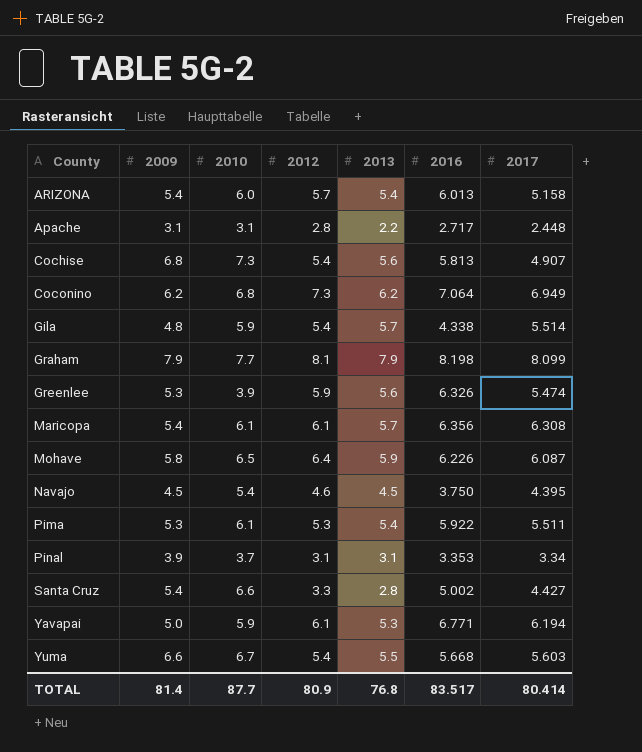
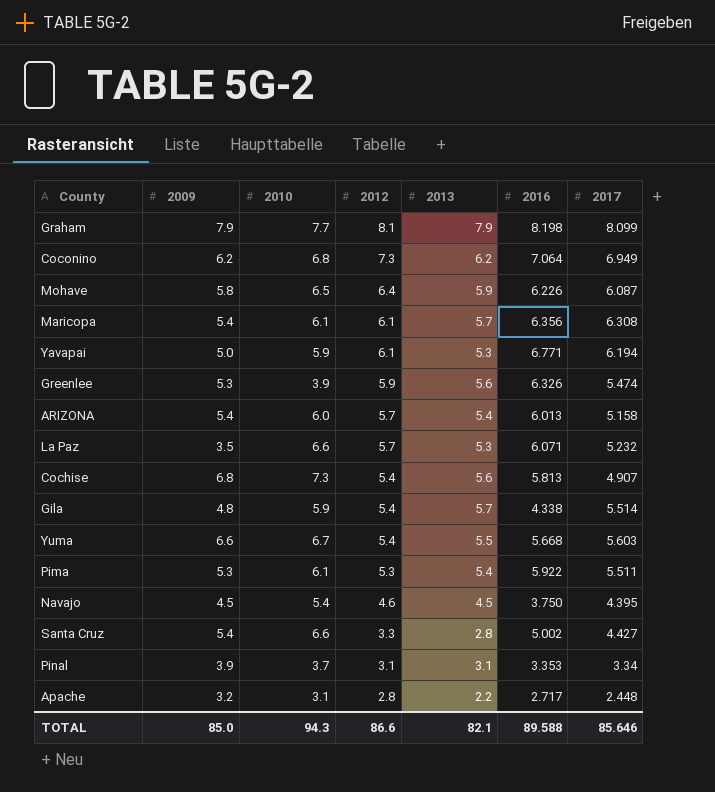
row order: none -> 2012 descending
row La Paz: none -> 3.5 | 6.6 | 5.7 | 5.3 | 6.071 | 5.232
Apache | 2009: 3.1 -> 3.2
TOTAL | 2009: 81.4 -> 85.0
TOTAL | 2010: 87.7 -> 94.3
TOTAL | 2012: 80.9 -> 86.6
TOTAL | 2013: 76.8 -> 82.1
TOTAL | 2016: 83.517 -> 89.588
TOTAL | 2017: 80.414 -> 85.646

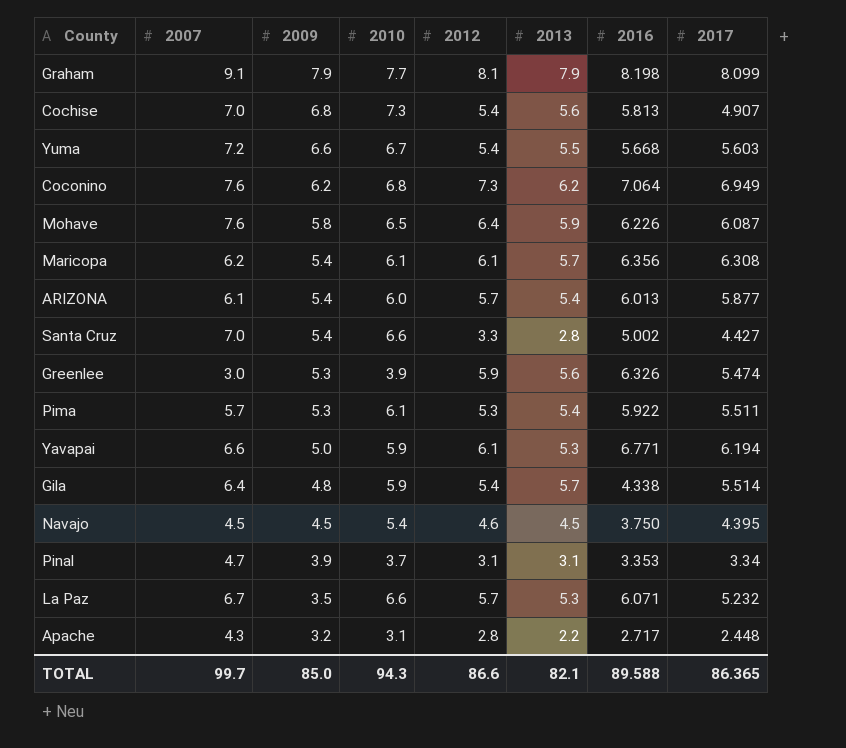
row order: 2012 descending -> 2009 descending
column 2007 | position: none -> 2
ARIZONA | 2017: 5.158 -> 5.877
TOTAL | 2017: 85.646 -> 86.365

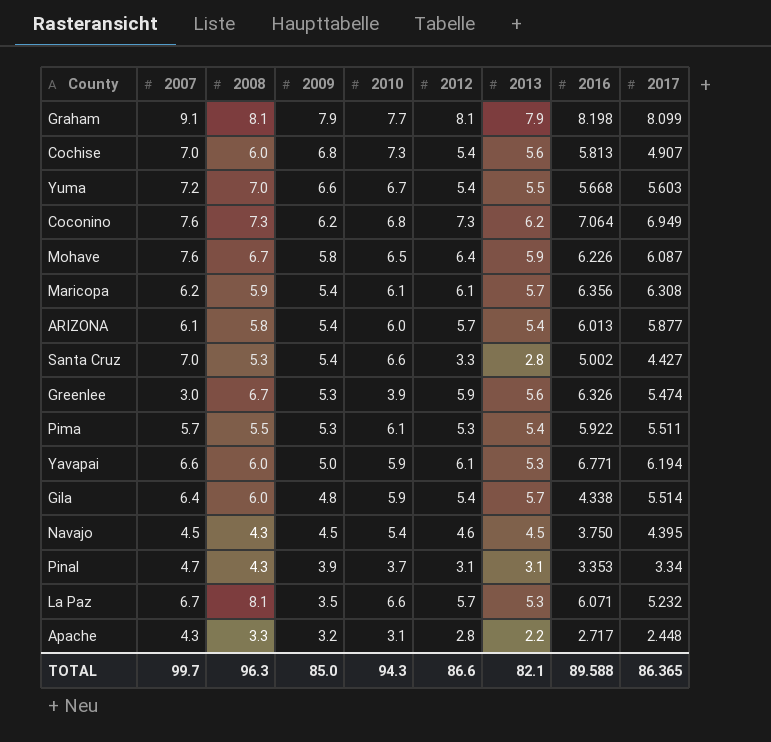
column 2008 | position: none -> 3

